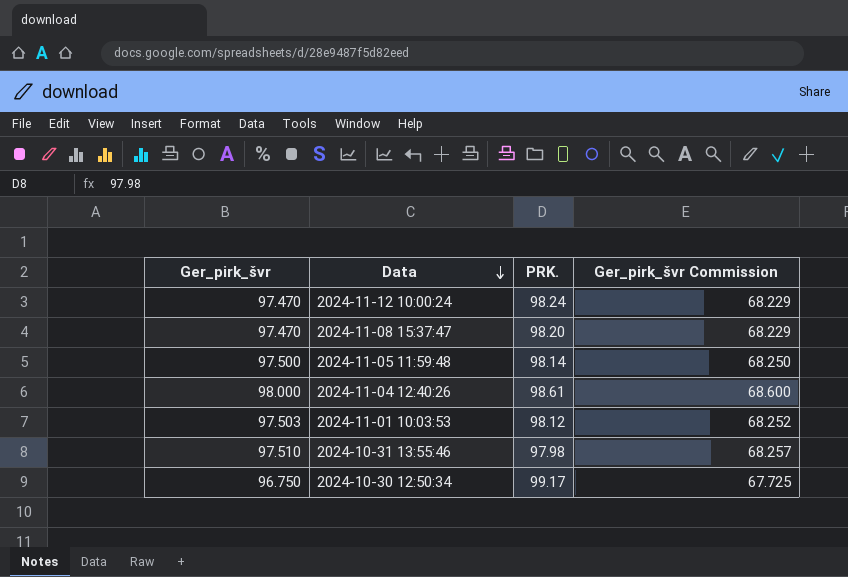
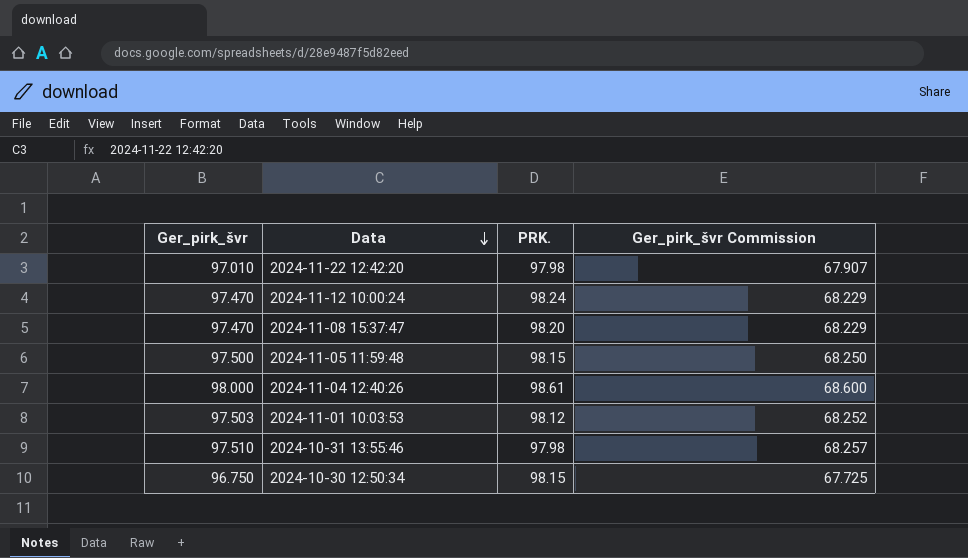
row 2024-11-22 12:42:20: none -> 97.010 | 97.98 | 67.907
2024-11-05 11:59:48 | PRK.: 98.14 -> 98.15
2024-10-30 12:50:34 | PRK.: 99.17 -> 98.15

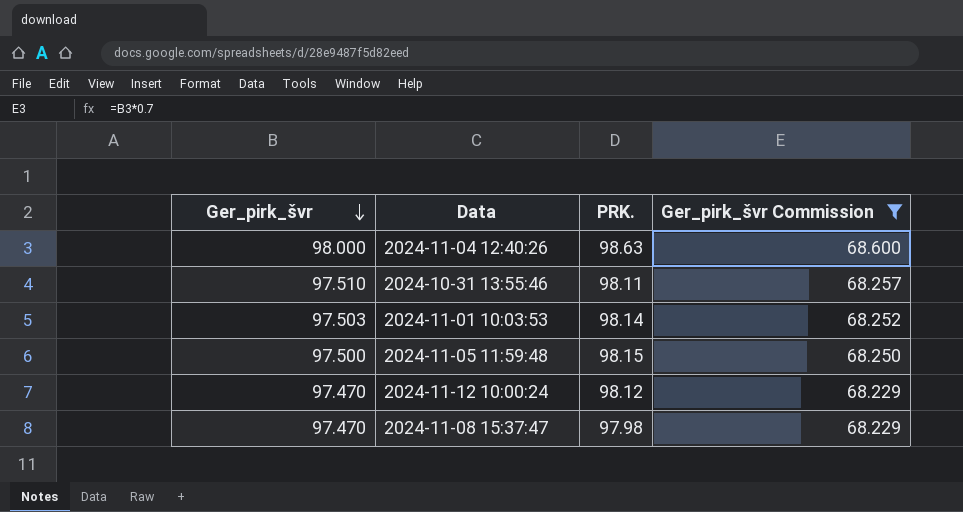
filter: none -> Ger_pirk_švr Commission >= 68.229
row order: Data descending -> Ger_pirk_švr descending
2024-11-04 12:40:26 | PRK.: 98.61 -> 98.63
2024-10-31 13:55:46 | PRK.: 97.98 -> 98.11
2024-11-01 10:03:53 | PRK.: 98.12 -> 98.14
2024-11-12 10:00:24 | PRK.: 98.24 -> 98.12
2024-11-08 15:37:47 | PRK.: 98.20 -> 97.98

